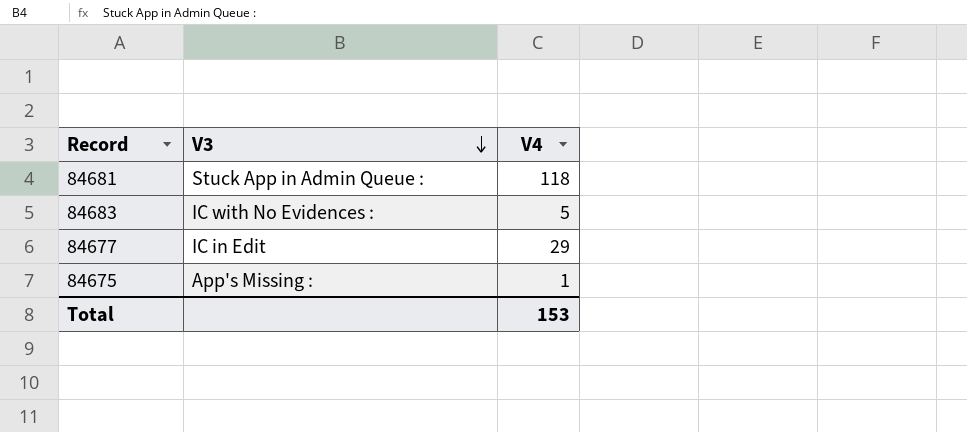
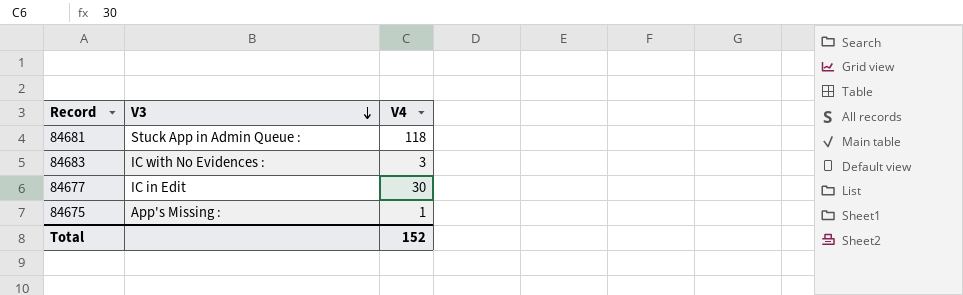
84683 | V4: 5 -> 3
84677 | V4: 29 -> 30
Total | V4: 153 -> 152

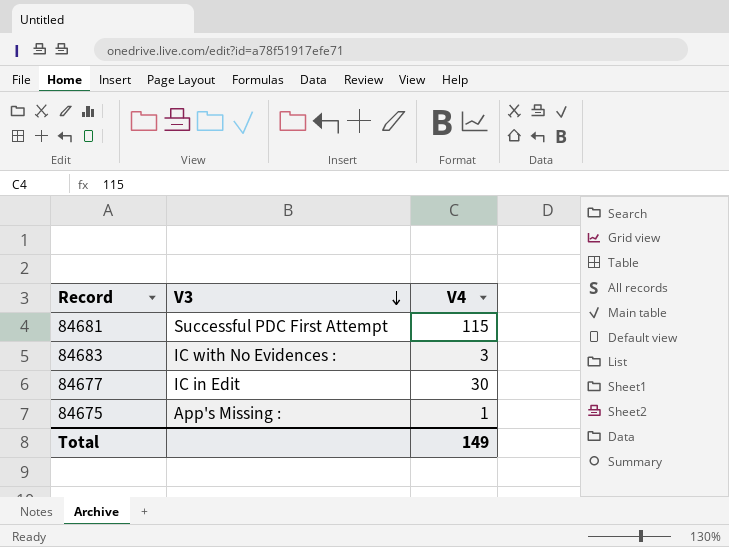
84681 | V3: Stuck App in Admin Queue : -> Successful PDC First Attempt
84681 | V4: 118 -> 115
Total | V4: 152 -> 149

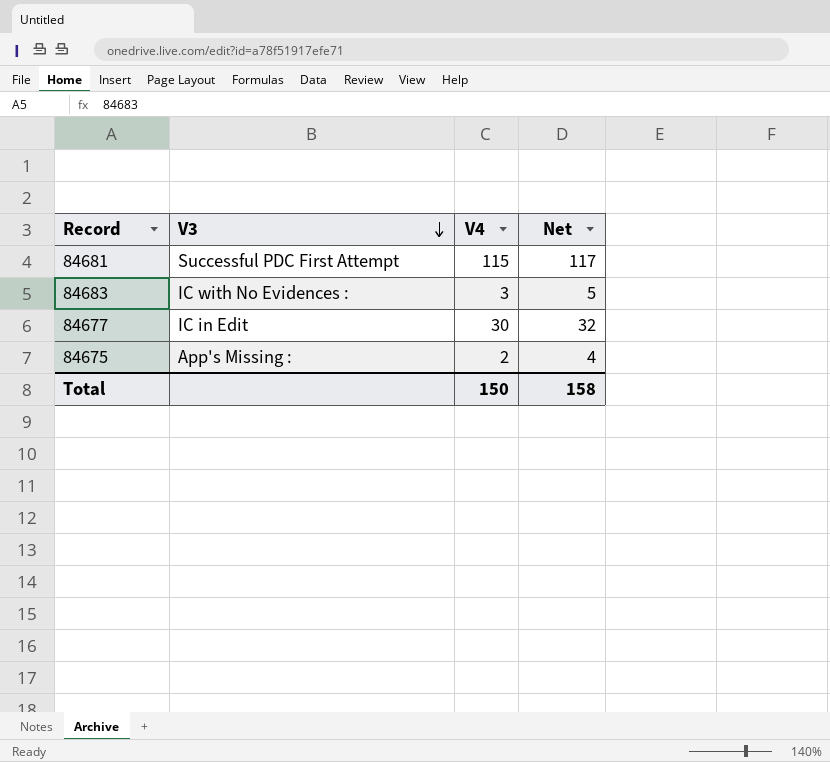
column Net | formula: none -> [V4] + 2
84675 | V4: 1 -> 2
Total | V4: 149 -> 150

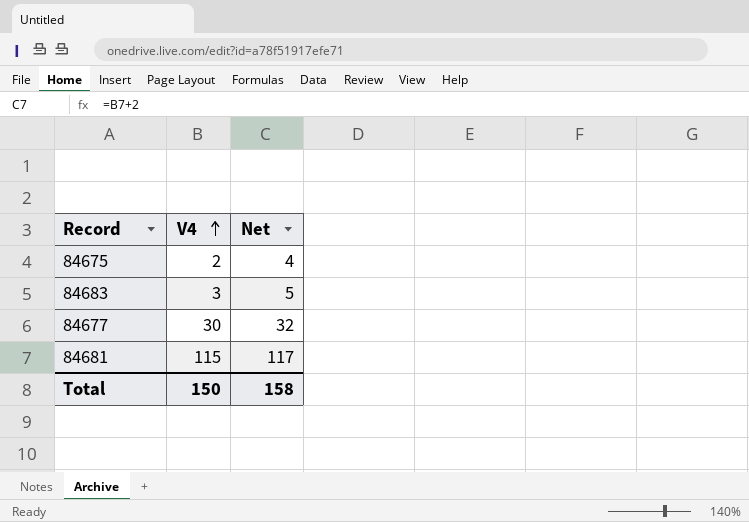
row order: V3 descending -> V4 ascending
column V3 | position: 2 -> none

